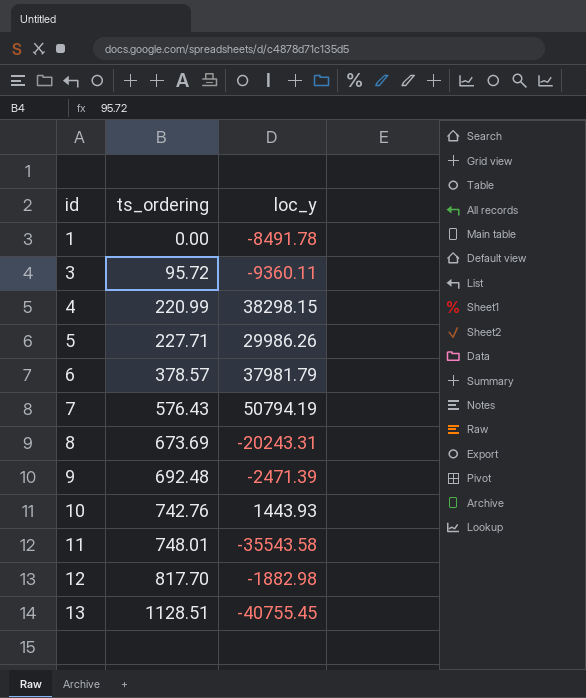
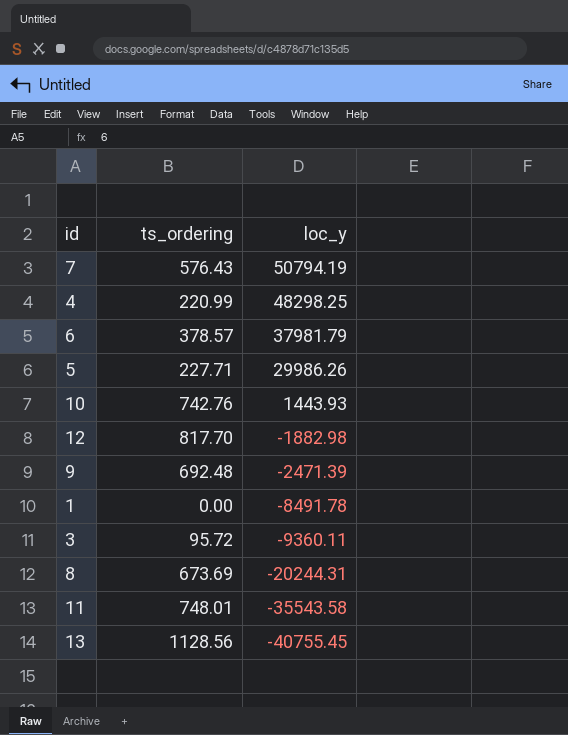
row order: id ascending -> loc_y descending
4 | loc_y: 38298.15 -> 48298.25
8 | loc_y: -20243.31 -> -20244.31
13 | ts_ordering: 1128.51 -> 1128.56

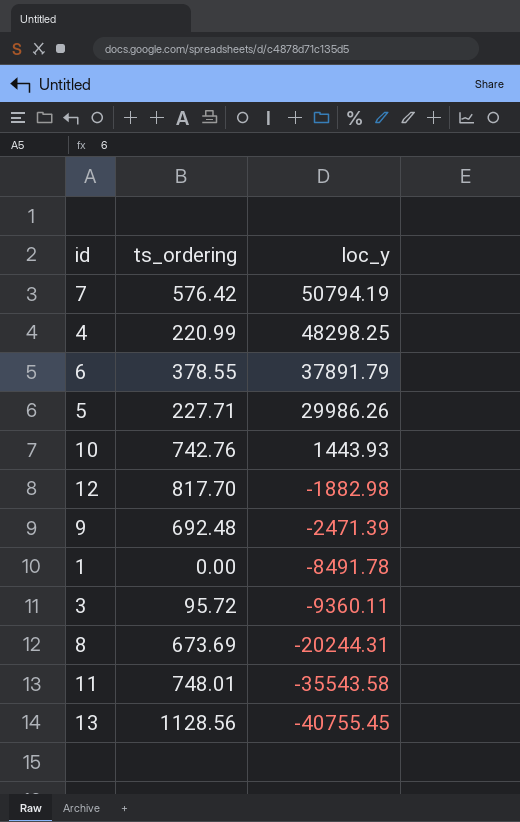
7 | ts_ordering: 576.43 -> 576.42
6 | ts_ordering: 378.57 -> 378.55
6 | loc_y: 37981.79 -> 37891.79

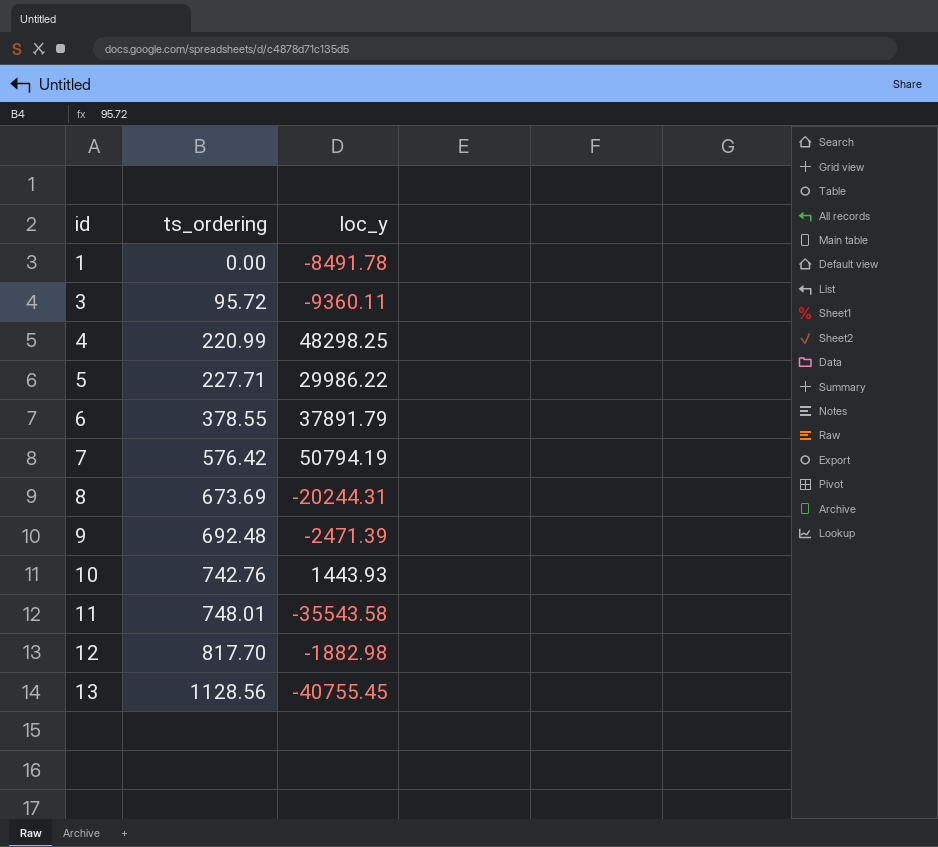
row order: loc_y descending -> id ascending
5 | loc_y: 29986.26 -> 29986.22

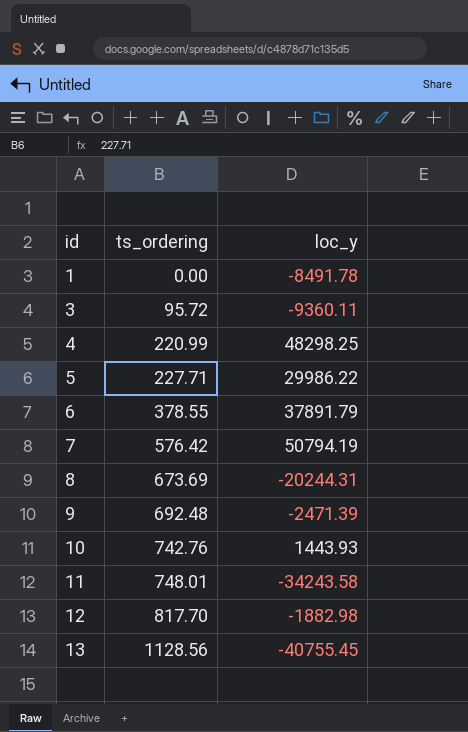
11 | loc_y: -35543.58 -> -34243.58

